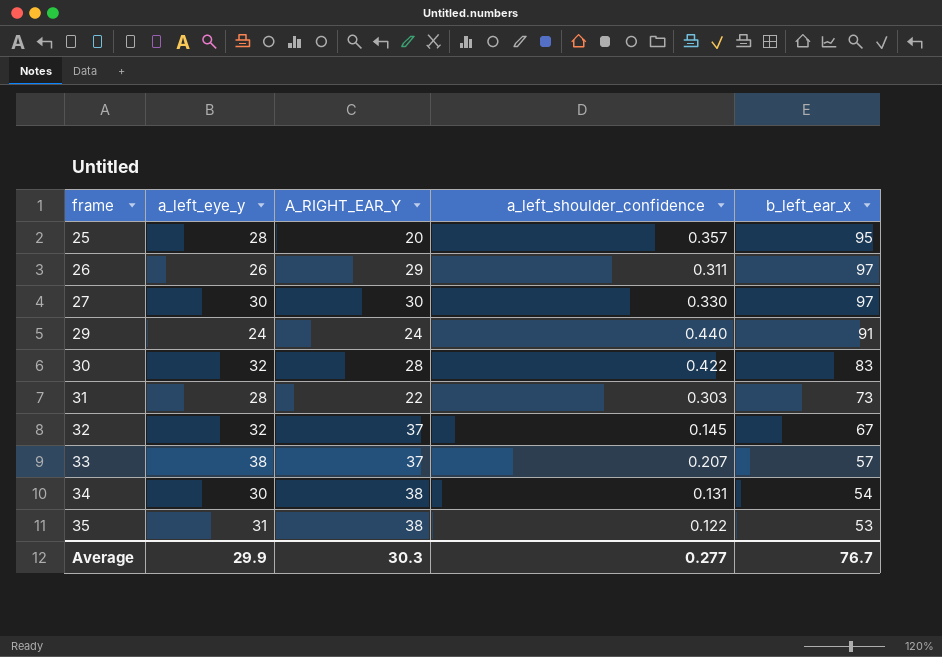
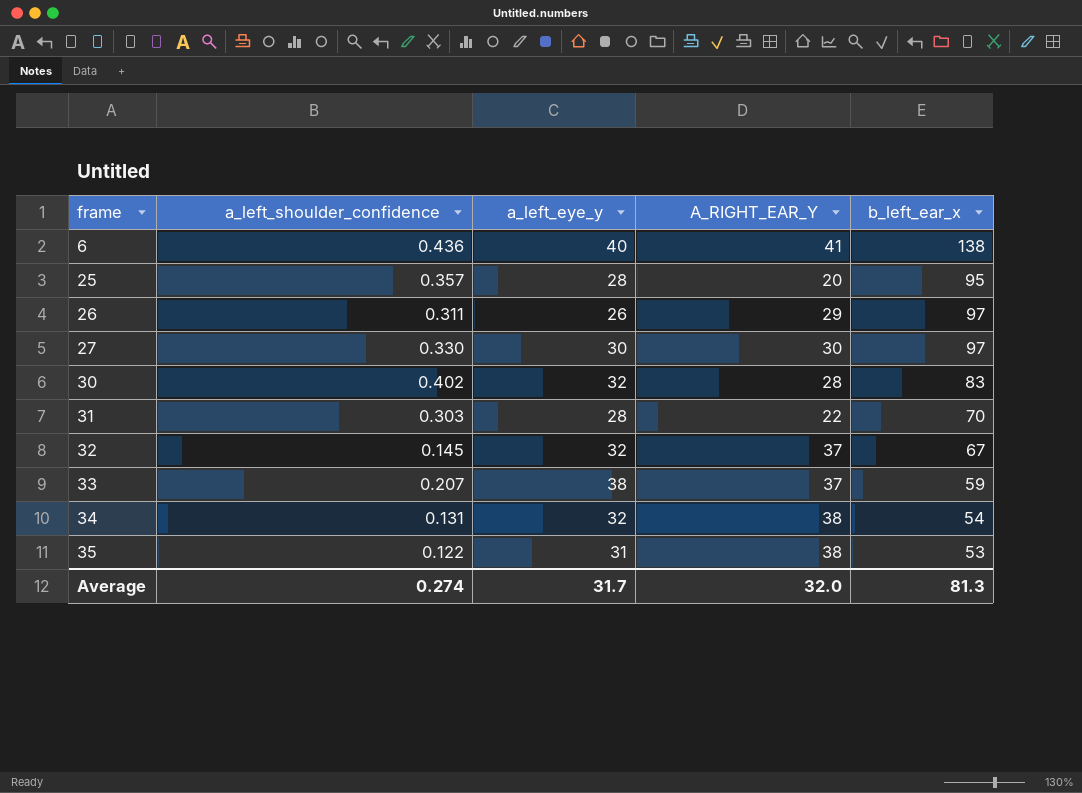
column a_left_shoulder_confidence | position: 4 -> 2
row 29: 24 | 24 | 0.440 | 91 -> none
row 6: none -> 0.436 | 40 | 41 | 138
30 | a_left_shoulder_confidence: 0.422 -> 0.402
31 | b_left_ear_x: 73 -> 70
33 | b_left_ear_x: 57 -> 59
34 | a_left_eye_y: 30 -> 32
Average | a_left_shoulder_confidence: 0.277 -> 0.274
Average | a_left_eye_y: 29.9 -> 31.7
Average | A_RIGHT_EAR_Y: 30.3 -> 32.0
Average | b_left_ear_x: 76.7 -> 81.3

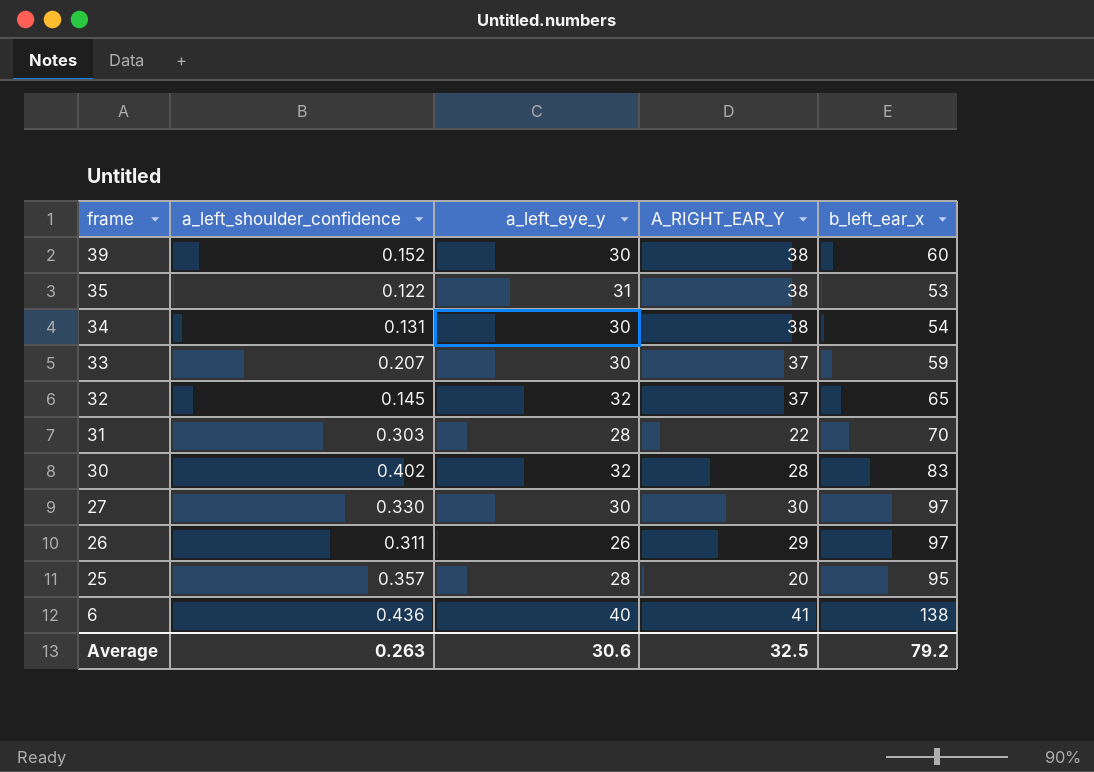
row order: frame ascending -> frame descending
row 39: none -> 0.152 | 30 | 38 | 60
34 | a_left_eye_y: 32 -> 30
33 | a_left_eye_y: 38 -> 30
32 | b_left_ear_x: 67 -> 65
Average | a_left_shoulder_confidence: 0.274 -> 0.263
Average | a_left_eye_y: 31.7 -> 30.6
Average | A_RIGHT_EAR_Y: 32.0 -> 32.5
Average | b_left_ear_x: 81.3 -> 79.2

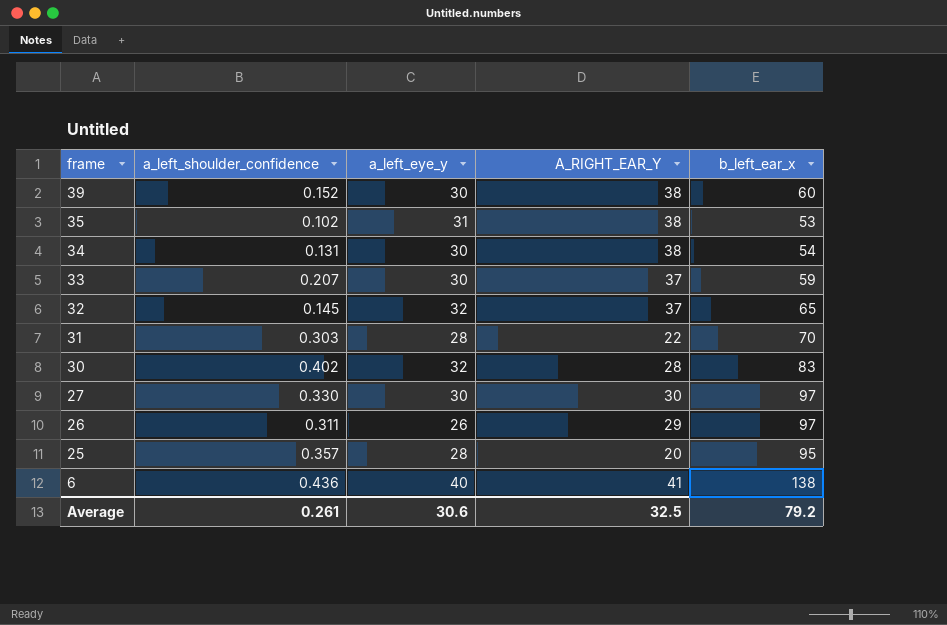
35 | a_left_shoulder_confidence: 0.122 -> 0.102
Average | a_left_shoulder_confidence: 0.263 -> 0.261

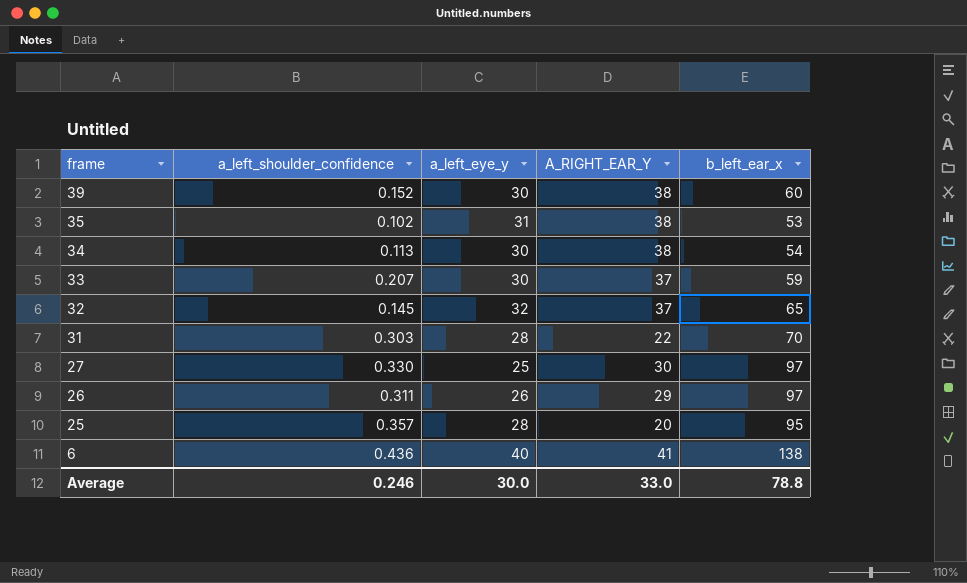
row 30: 0.402 | 32 | 28 | 83 -> none
34 | a_left_shoulder_confidence: 0.131 -> 0.113
27 | a_left_eye_y: 30 -> 25
Average | a_left_shoulder_confidence: 0.261 -> 0.246
Average | a_left_eye_y: 30.6 -> 30.0
Average | A_RIGHT_EAR_Y: 32.5 -> 33.0
Average | b_left_ear_x: 79.2 -> 78.8

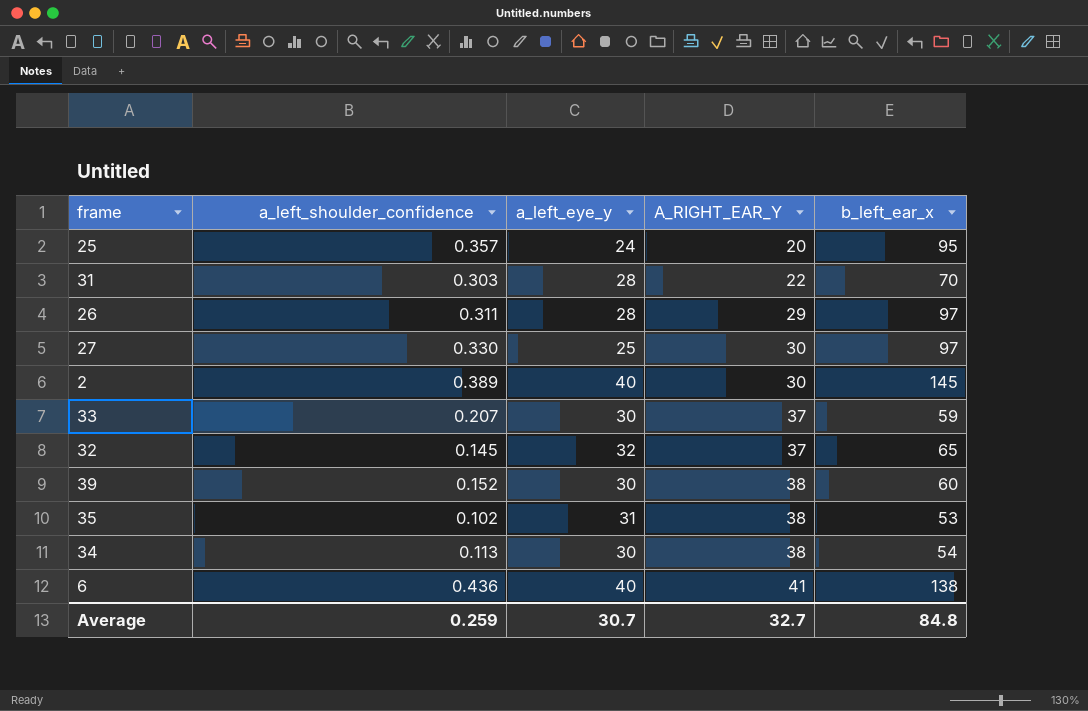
row order: frame descending -> A_RIGHT_EAR_Y ascending
25 | a_left_eye_y: 28 -> 24
26 | a_left_eye_y: 26 -> 28
row 2: none -> 0.389 | 40 | 30 | 145
Average | a_left_shoulder_confidence: 0.246 -> 0.259
Average | a_left_eye_y: 30.0 -> 30.7
Average | A_RIGHT_EAR_Y: 33.0 -> 32.7
Average | b_left_ear_x: 78.8 -> 84.8

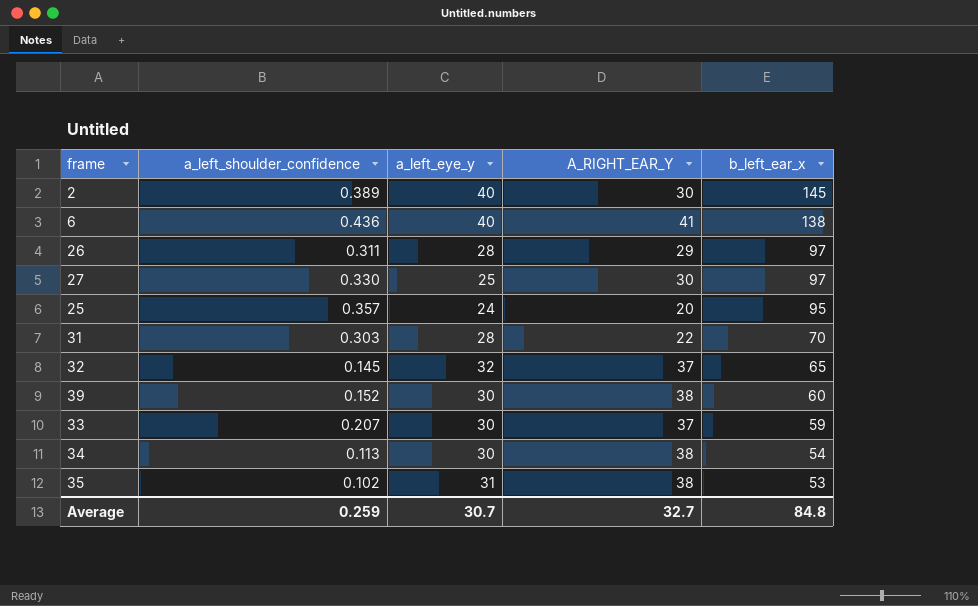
row order: A_RIGHT_EAR_Y ascending -> b_left_ear_x descending

